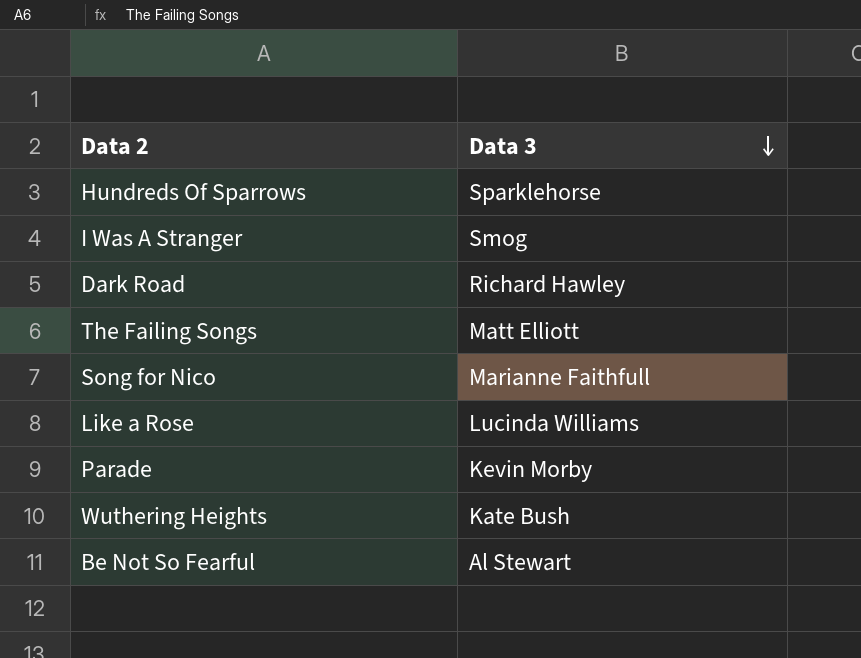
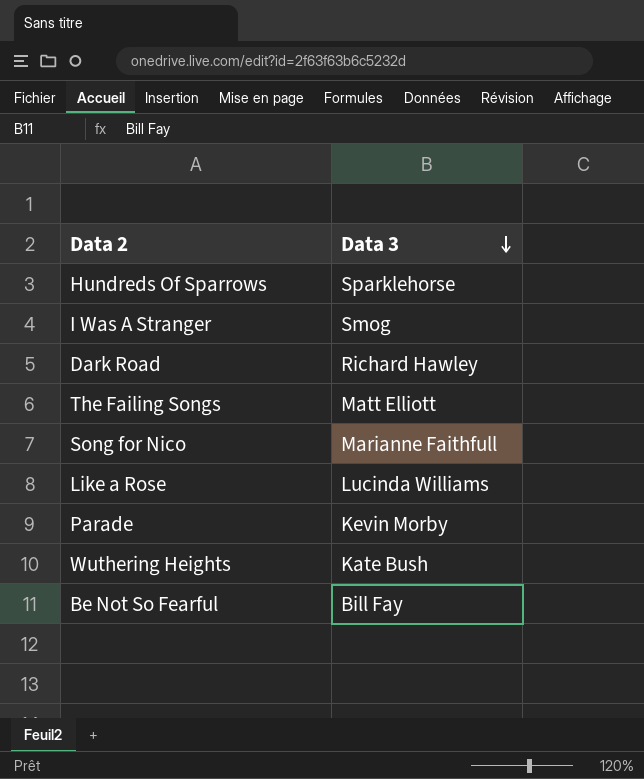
Be Not So Fearful | Data 3: Al Stewart -> Bill Fay

